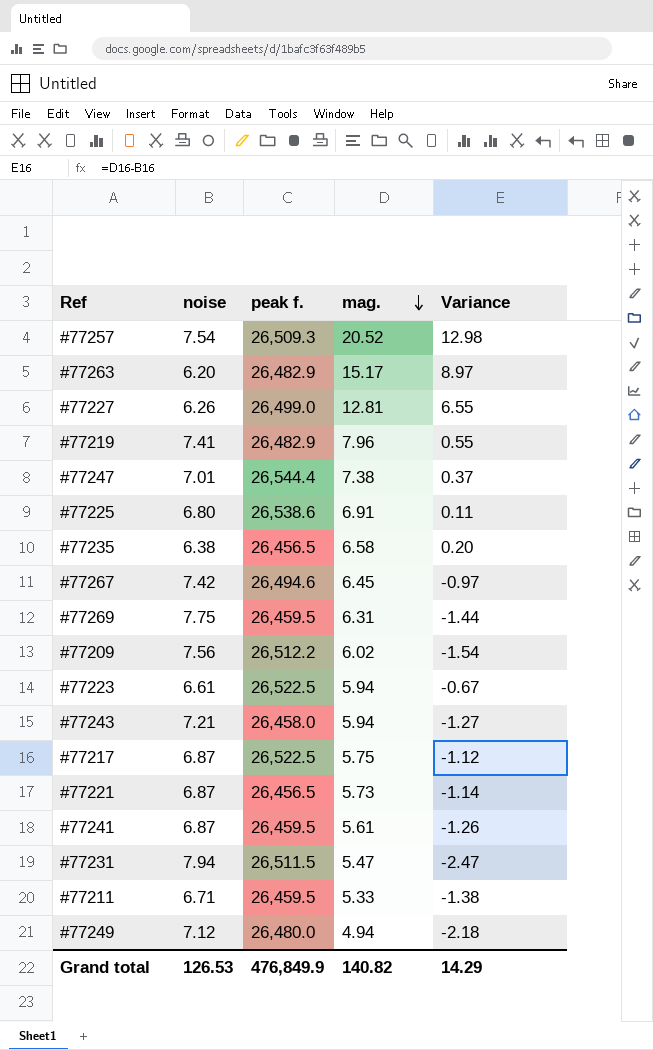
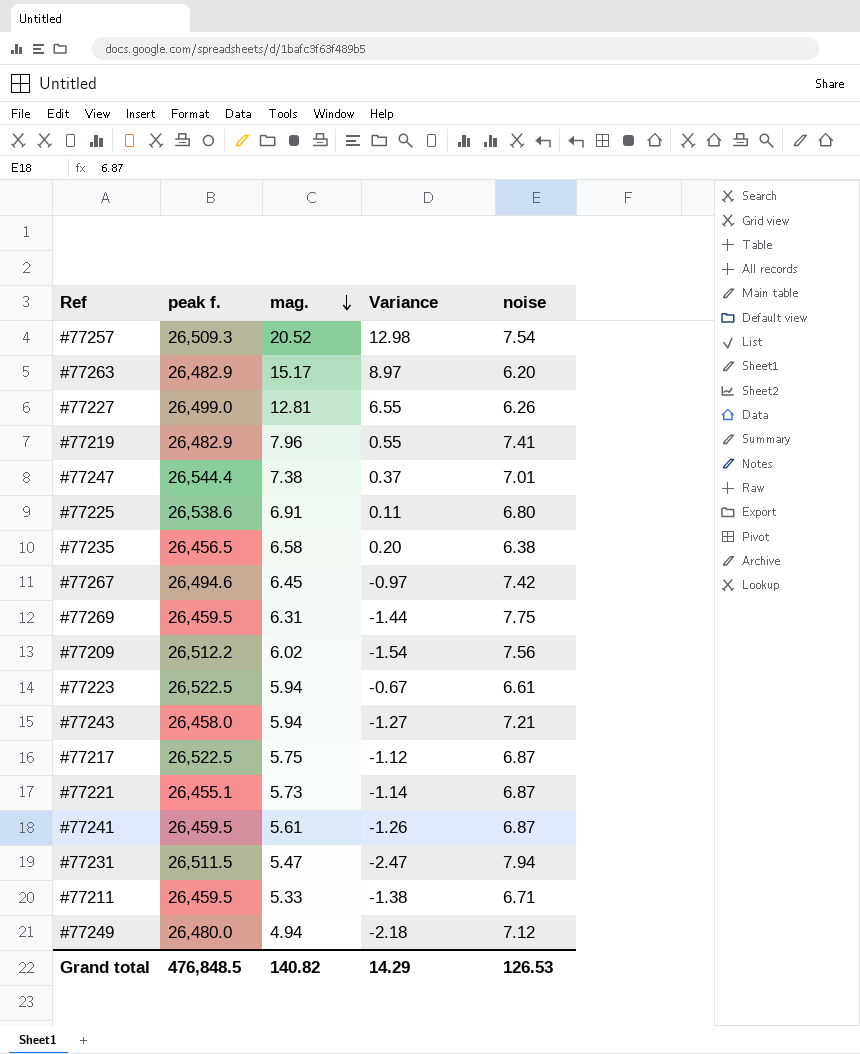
column noise | position: 2 -> 5
#77221 | peak f.: 26,456.5 -> 26,455.1
Grand total | peak f.: 476,849.9 -> 476,848.5

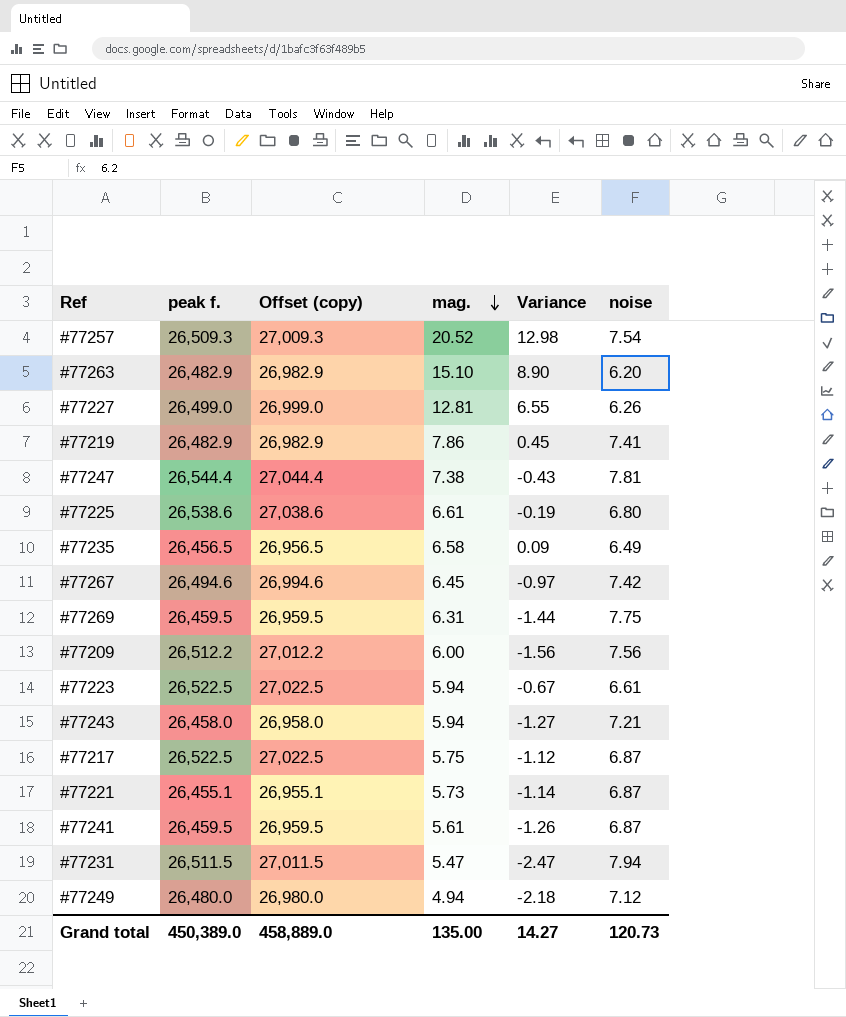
column Offset (copy) | formula: none -> [peak f.] + 500
row #77211: 26,459.5 | 5.33 | -1.38 | 6.71 -> none
#77263 | mag.: 15.17 -> 15.10
#77263 | Variance: 8.97 -> 8.90
#77219 | mag.: 7.96 -> 7.86
#77219 | Variance: 0.55 -> 0.45
#77247 | Variance: 0.37 -> -0.43
#77247 | noise: 7.01 -> 7.81
#77225 | mag.: 6.91 -> 6.61
#77225 | Variance: 0.11 -> -0.19
#77235 | Variance: 0.20 -> 0.09
#77235 | noise: 6.38 -> 6.49
#77209 | mag.: 6.02 -> 6.00
#77209 | Variance: -1.54 -> -1.56
Grand total | peak f.: 476,848.5 -> 450,389.0
Grand total | mag.: 140.82 -> 135.00
Grand total | Variance: 14.29 -> 14.27
Grand total | noise: 126.53 -> 120.73

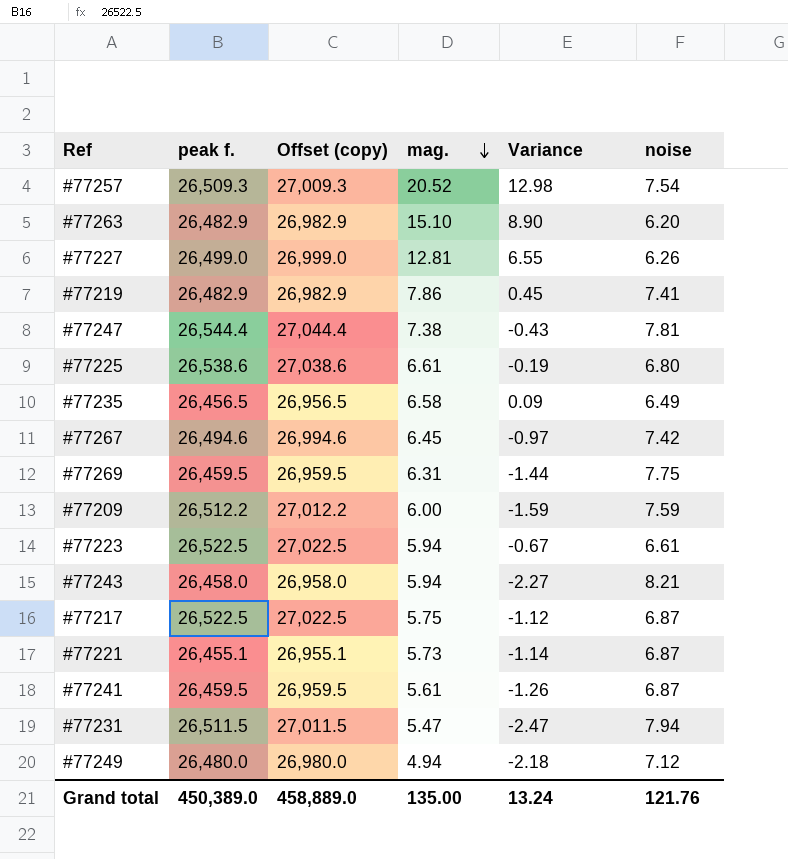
#77209 | Variance: -1.56 -> -1.59
#77209 | noise: 7.56 -> 7.59
#77243 | Variance: -1.27 -> -2.27
#77243 | noise: 7.21 -> 8.21
Grand total | Variance: 14.27 -> 13.24
Grand total | noise: 120.73 -> 121.76

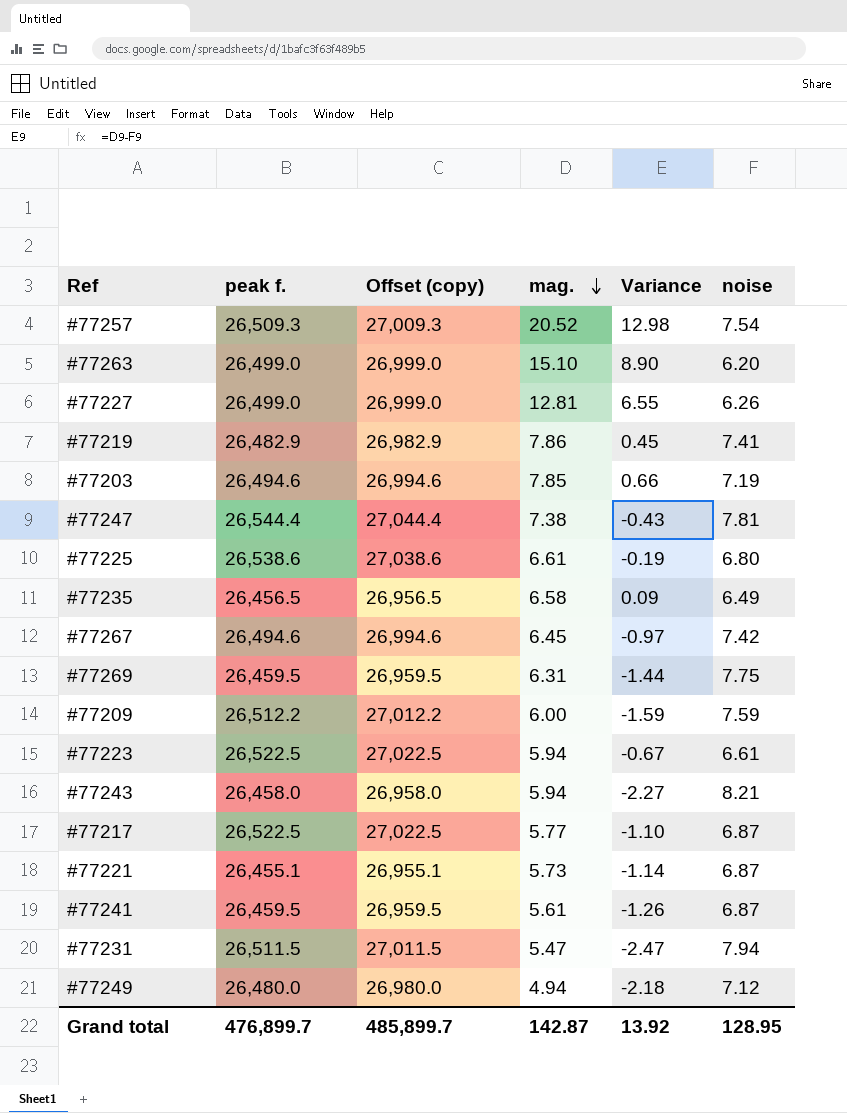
#77263 | peak f.: 26,482.9 -> 26,499.0
#77263 | Offset (copy): 26,982.9 -> 26,999.0
row #77203: none -> 26,494.6 | 26,994.6 | 7.85 | 0.66 | 7.19
#77217 | mag.: 5.75 -> 5.77
#77217 | Variance: -1.12 -> -1.10
Grand total | peak f.: 450,389.0 -> 476,899.7
Grand total | Offset (copy): 458,889.0 -> 485,899.7
Grand total | mag.: 135.00 -> 142.87
Grand total | Variance: 13.24 -> 13.92
Grand total | noise: 121.76 -> 128.95

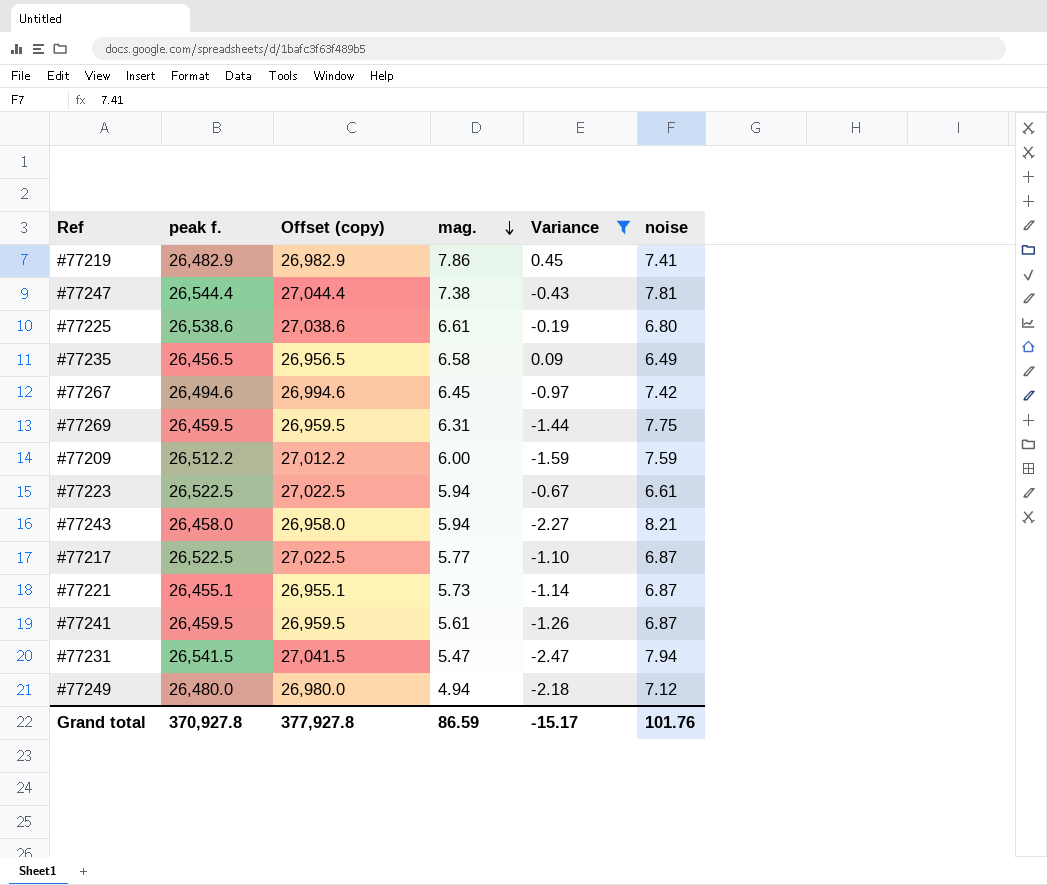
filter: none -> Variance <= 0.45
#77231 | peak f.: 26,511.5 -> 26,541.5
#77231 | Offset (copy): 27,011.5 -> 27,041.5
Grand total | peak f.: 476,899.7 -> 370,927.8
Grand total | Offset (copy): 485,899.7 -> 377,927.8
Grand total | mag.: 142.87 -> 86.59
Grand total | Variance: 13.92 -> -15.17
Grand total | noise: 128.95 -> 101.76

